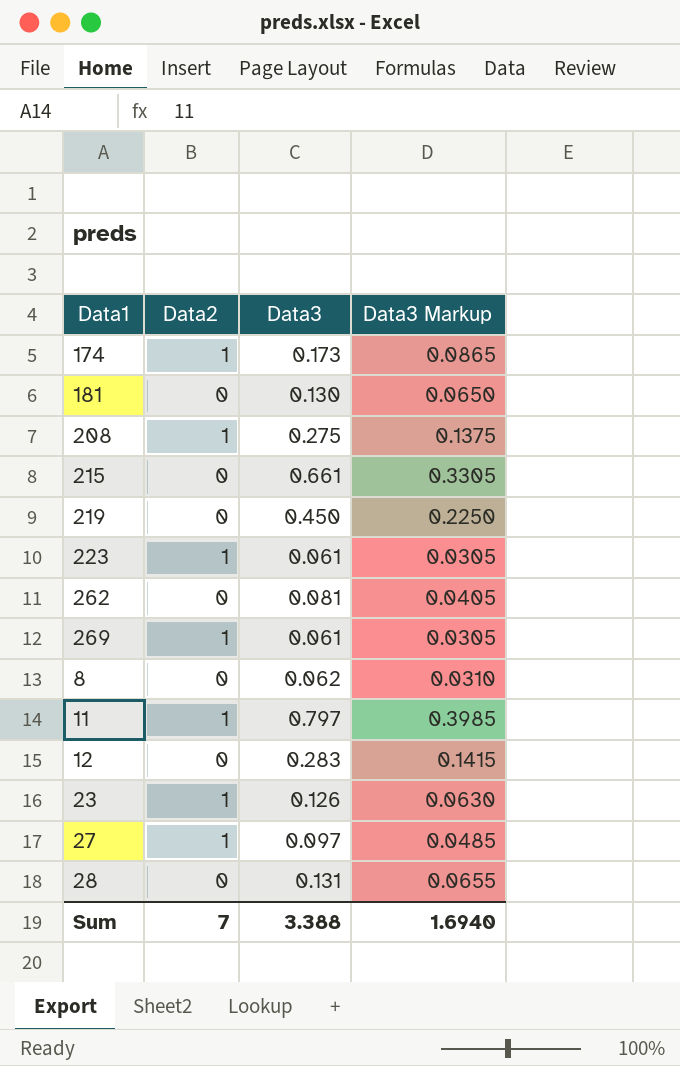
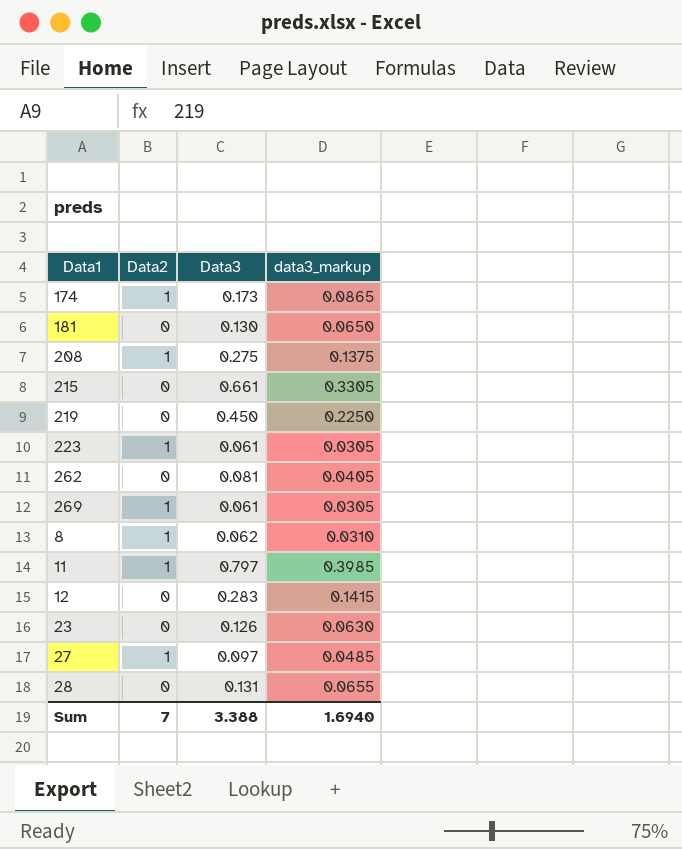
column name: Data3 Markup -> data3_markup
8 | Data2: 0 -> 1
23 | Data2: 1 -> 0

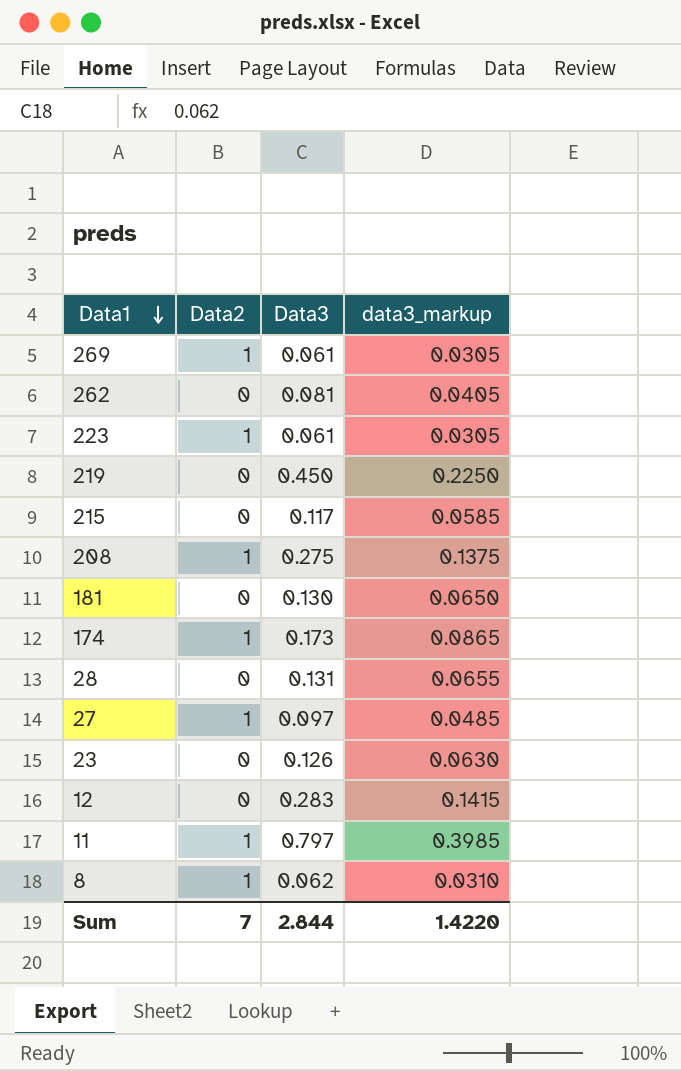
row order: none -> Data1 descending
215 | Data3: 0.661 -> 0.117
215 | data3_markup: 0.3305 -> 0.0585
Sum | Data3: 3.388 -> 2.844
Sum | data3_markup: 1.6940 -> 1.4220

